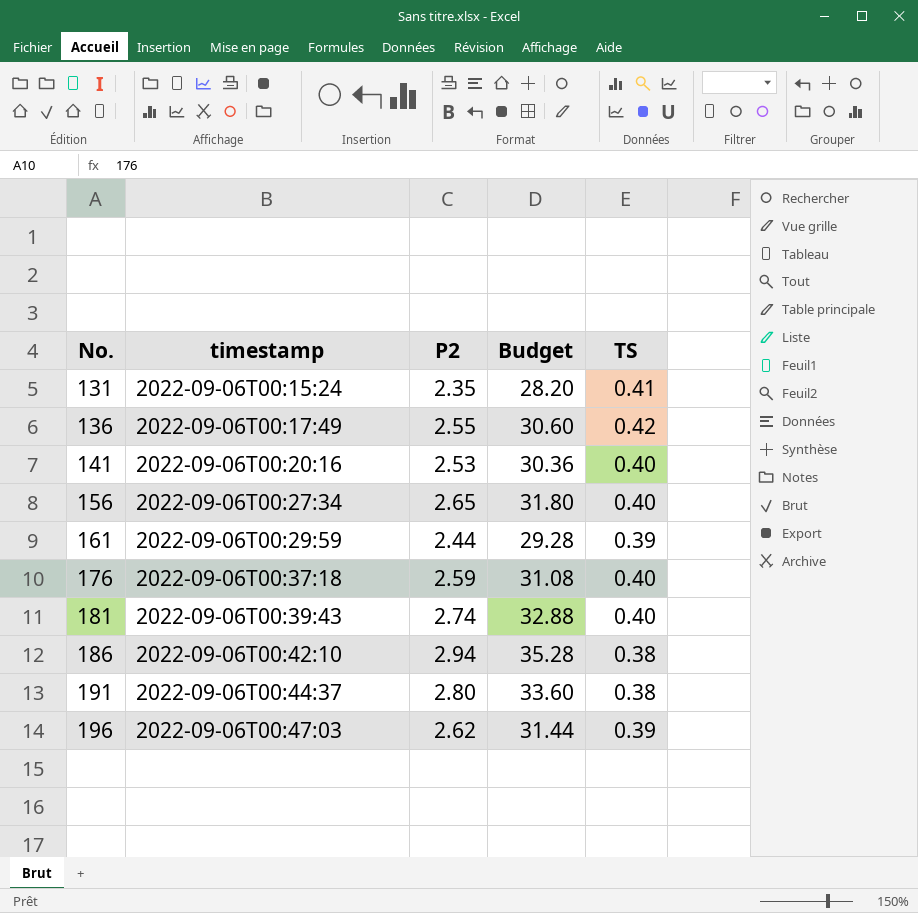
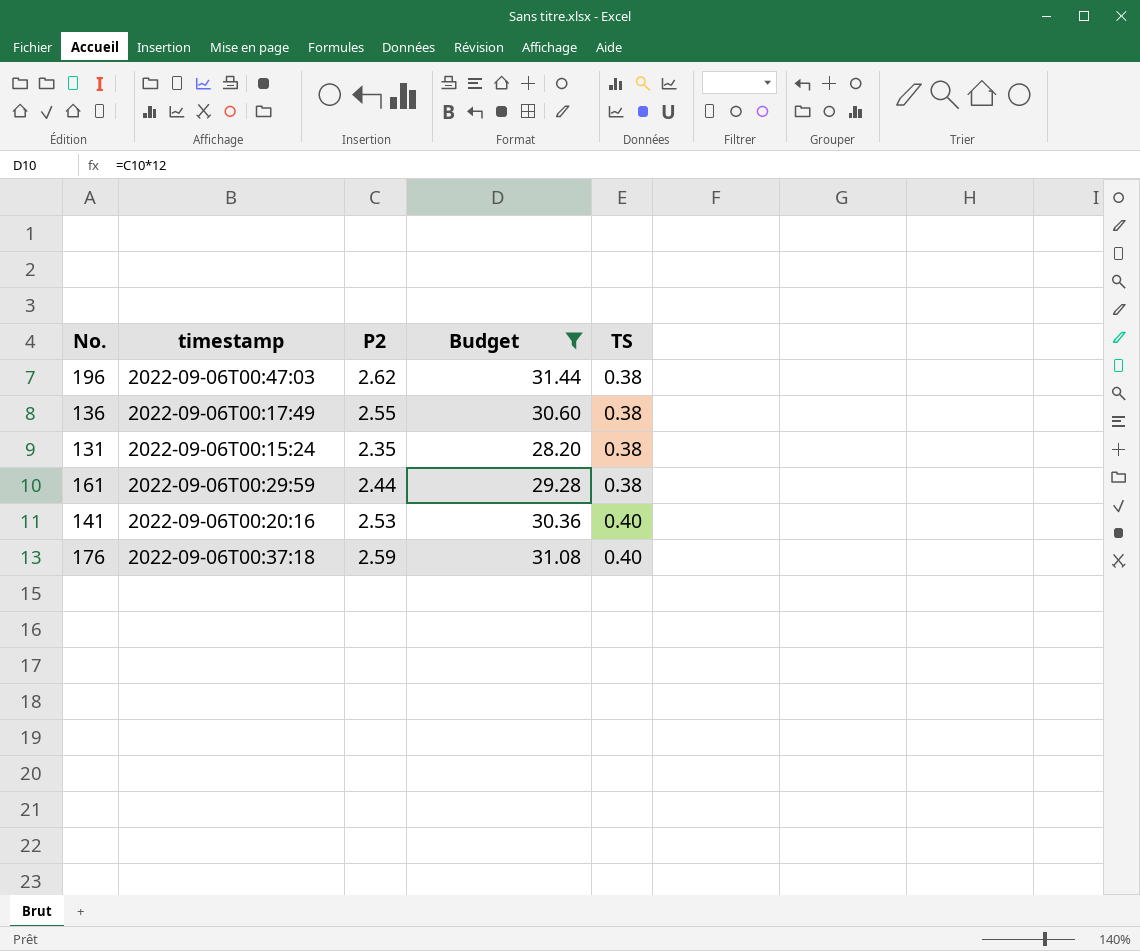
filter: none -> Budget <= 31.44
row order: No. ascending -> TS ascending
196 | TS: 0.39 -> 0.38
136 | TS: 0.42 -> 0.38
131 | TS: 0.41 -> 0.38
161 | TS: 0.39 -> 0.38

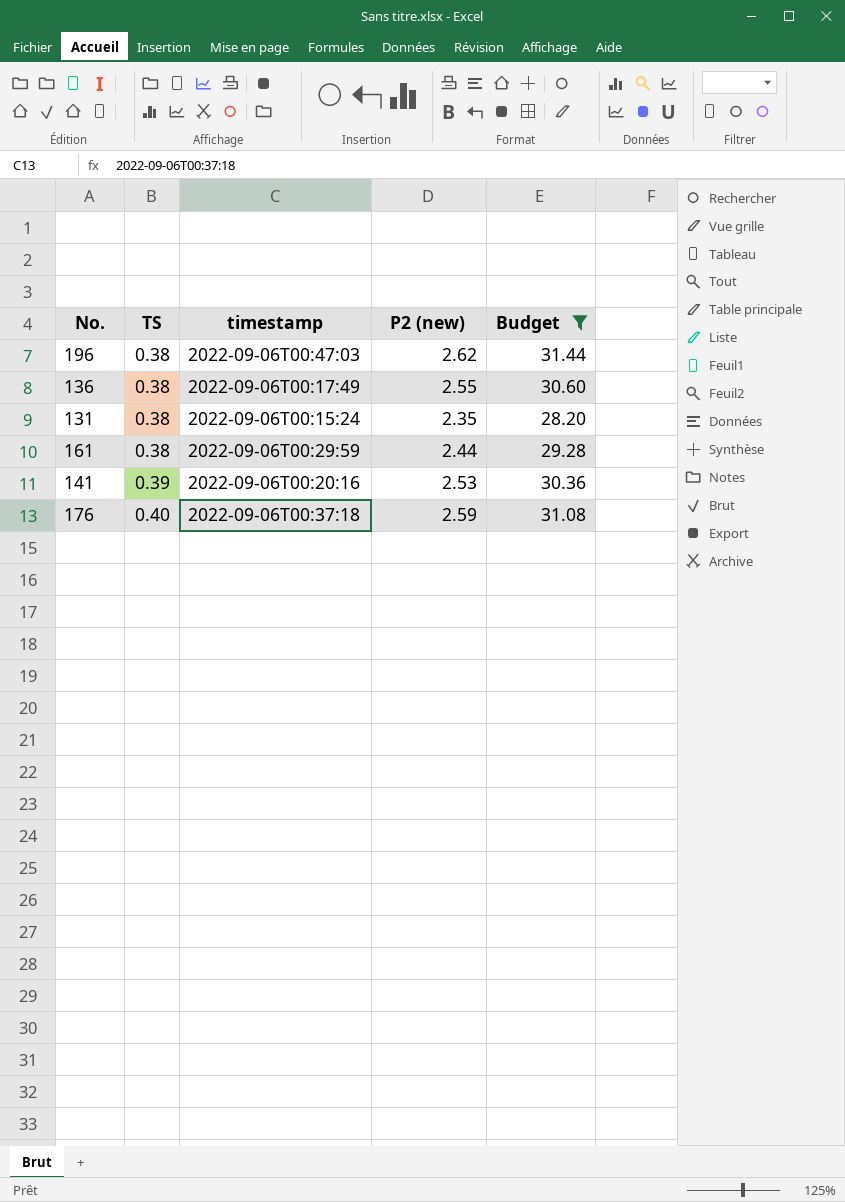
column TS | position: 5 -> 2
column name: P2 -> P2 (new)
141 | TS: 0.40 -> 0.39

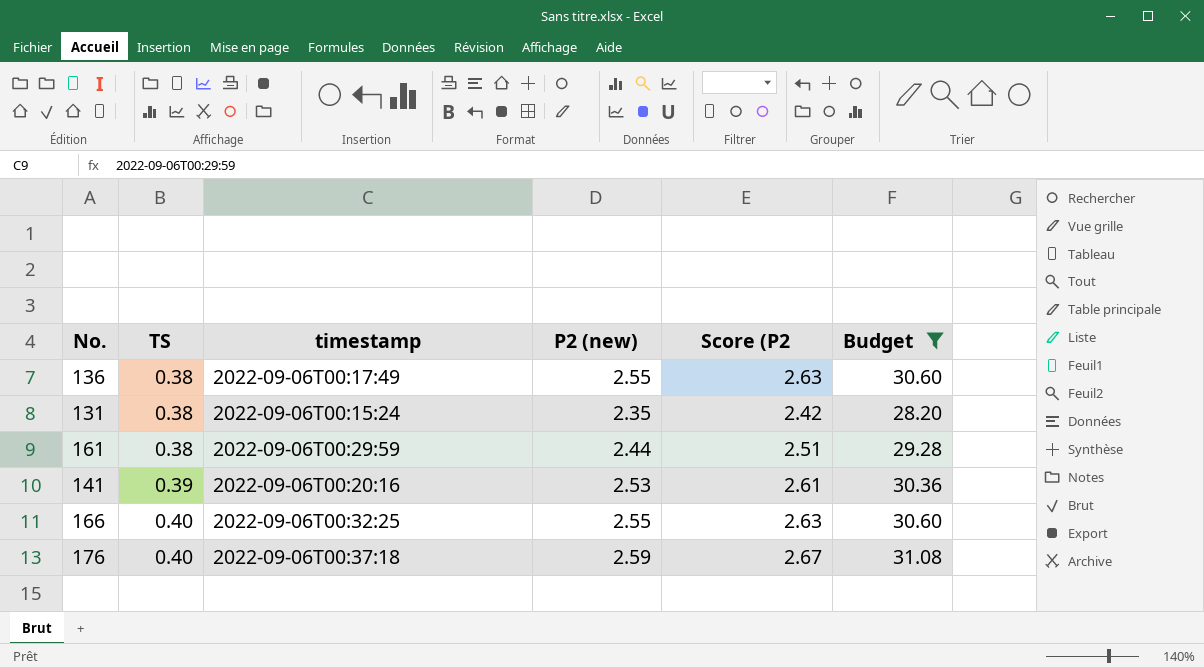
column Score (P2 | formula: none -> [P2 (new)] * 1.03
row 196: 0.38 | 2022-09-06T00:47:03 | 2.62 | 31.44 -> none
row 166: none -> 0.40 | 2022-09-06T00:32:25 | 2.55 | 2.63 | 30.60

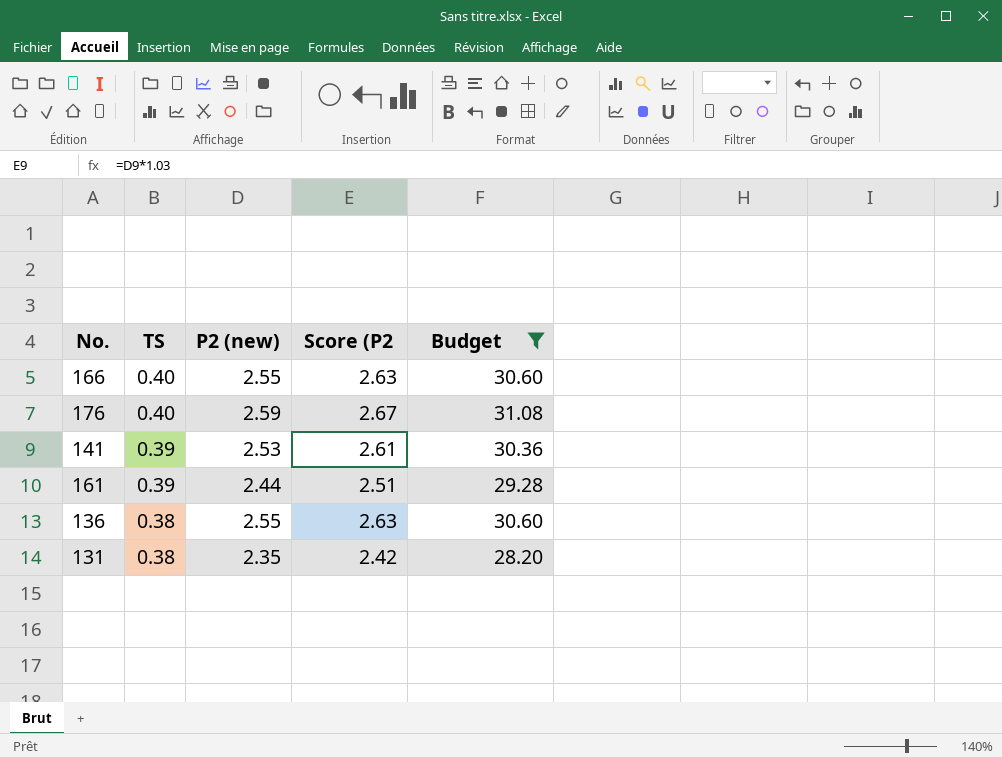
row order: TS ascending -> TS descending
column timestamp | position: 3 -> none
161 | TS: 0.38 -> 0.39

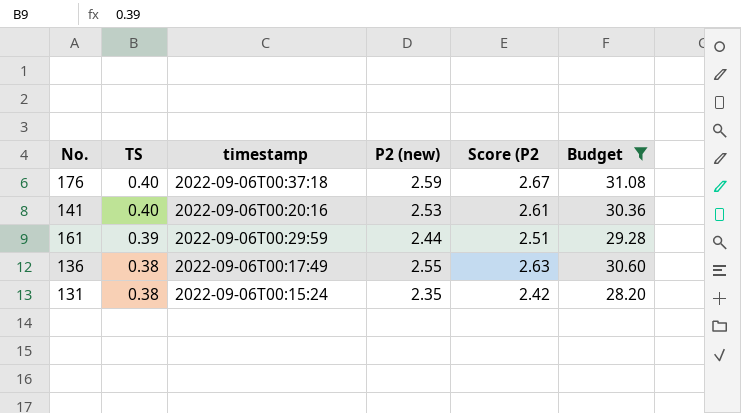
column timestamp | position: none -> 3
row 166: 0.40 | 2.55 | 2.63 | 30.60 -> none
141 | TS: 0.39 -> 0.40

